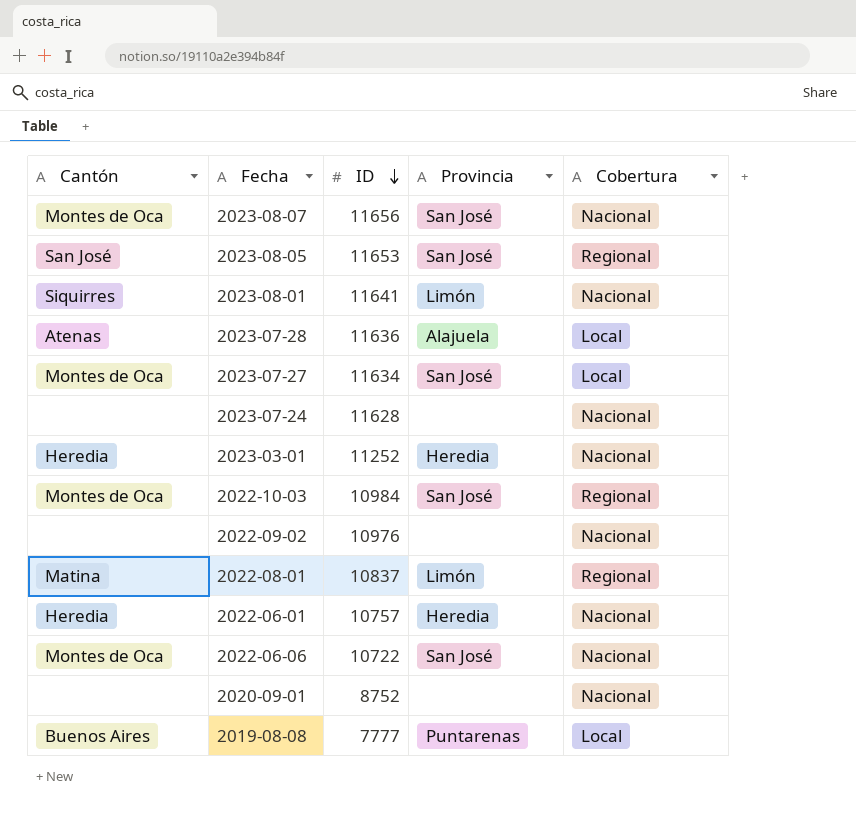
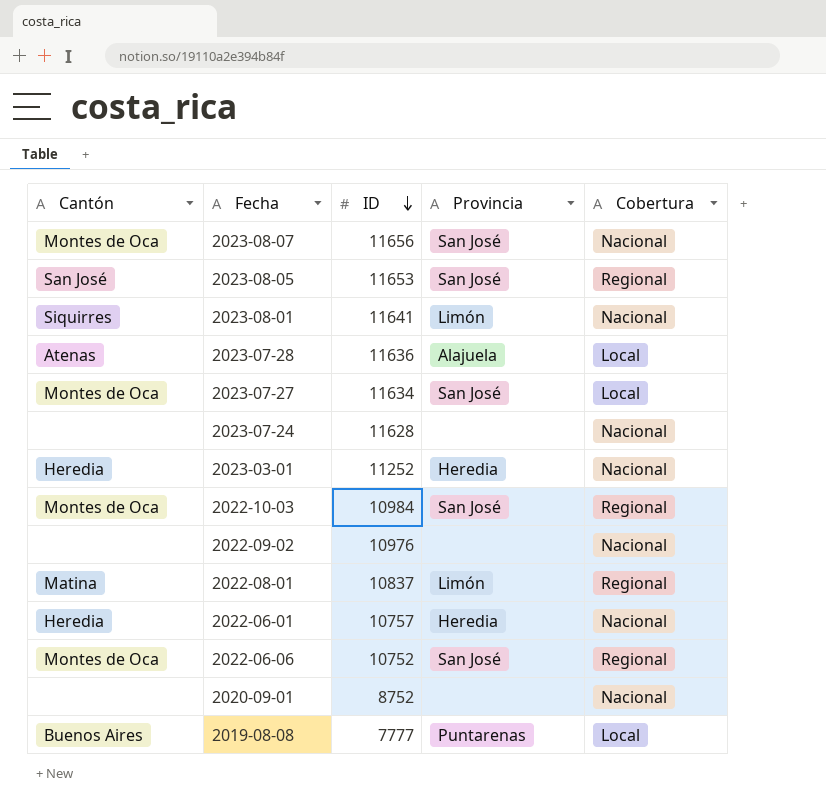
2022-06-06 | ID: 10722 -> 10752
2022-06-06 | Cobertura: Nacional -> Regional

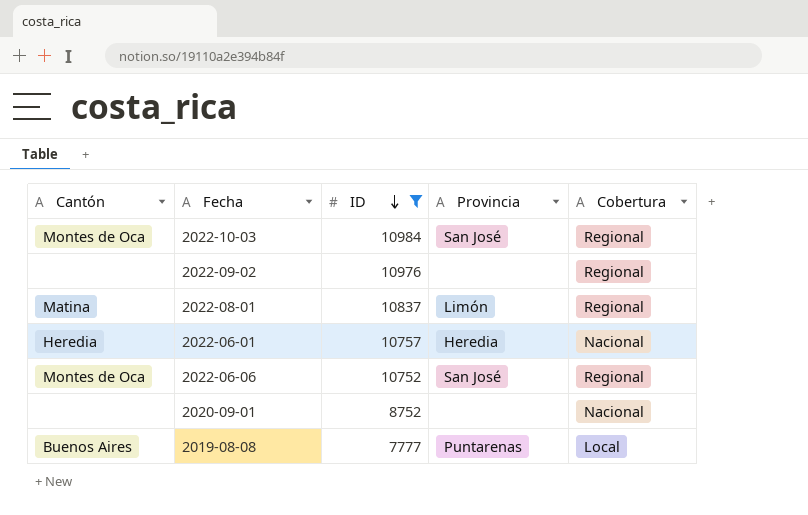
filter: none -> ID <= 10984
2022-09-02 | Cobertura: Nacional -> Regional

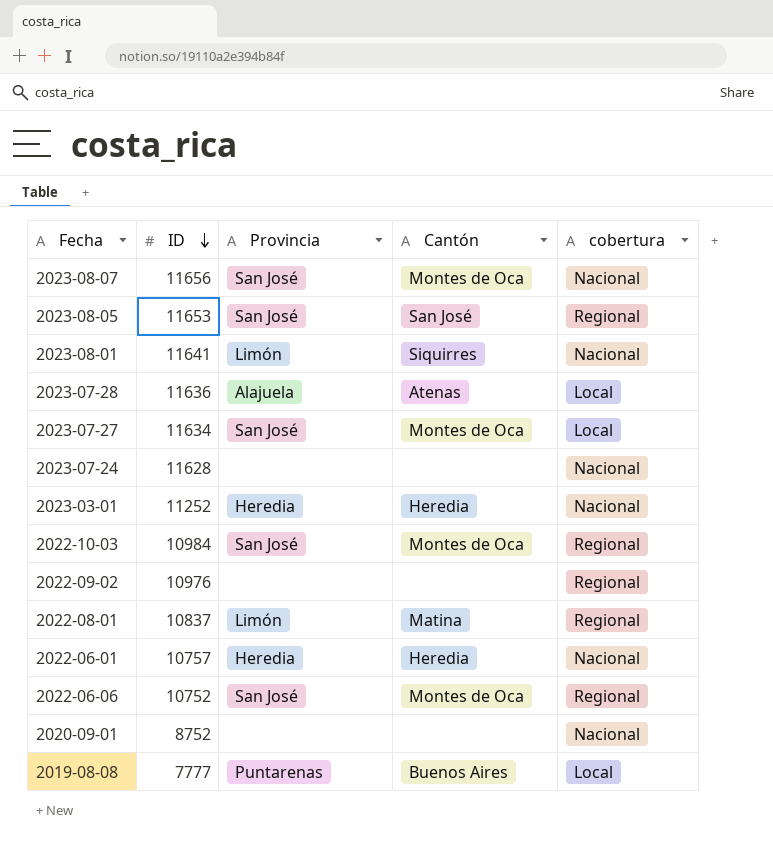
filter: ID <= 10984 -> none
column Cantón | position: 1 -> 4
column name: Cobertura -> cobertura

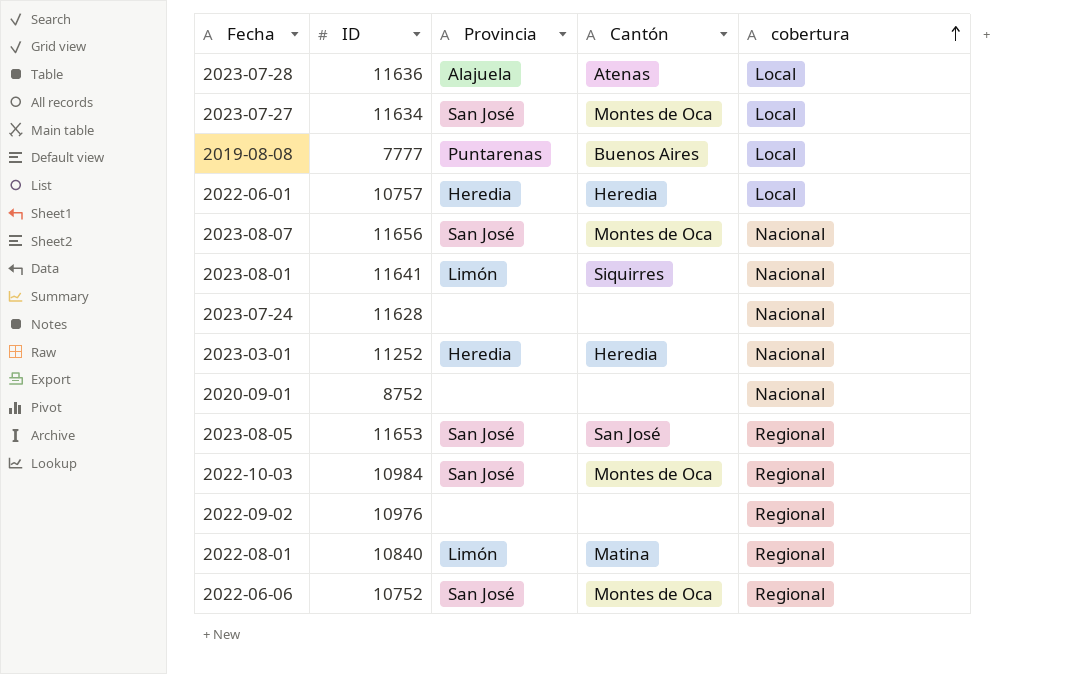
row order: ID descending -> cobertura ascending
2022-06-01 | cobertura: Nacional -> Local
2022-08-01 | ID: 10837 -> 10840

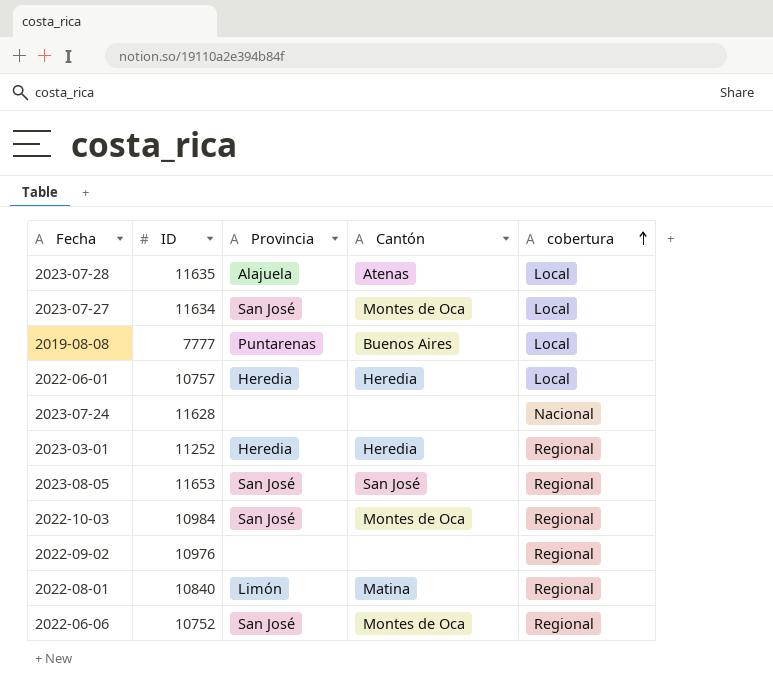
row 2023-08-07: 11656 | San José | Montes de Oca | Nacional -> none
row 2023-08-01: 11641 | Limón | Siquirres | Nacional -> none
row 2020-09-01: 8752 | none | none | Nacional -> none
2023-07-28 | ID: 11636 -> 11635
2023-03-01 | cobertura: Nacional -> Regional

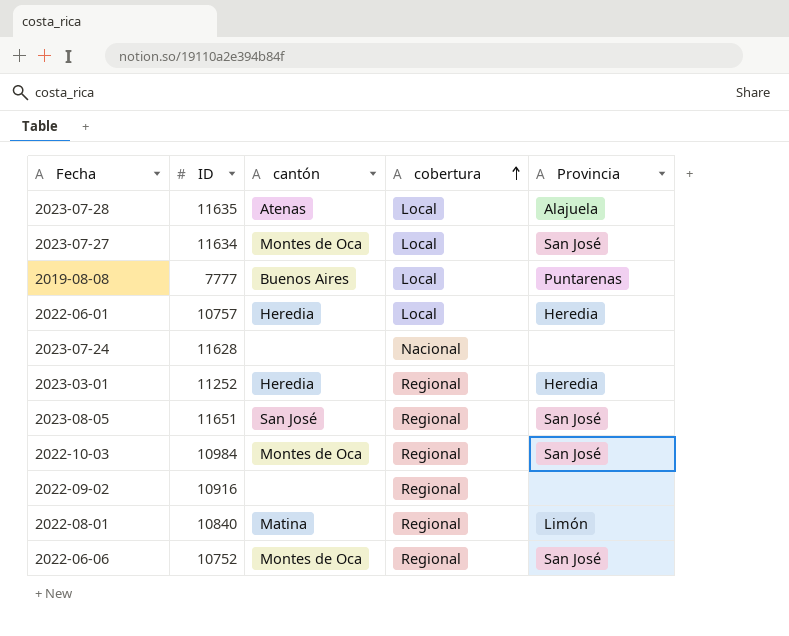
column name: Cantón -> cantón
column Provincia | position: 3 -> 5
2023-08-05 | ID: 11653 -> 11651
2022-09-02 | ID: 10976 -> 10916

